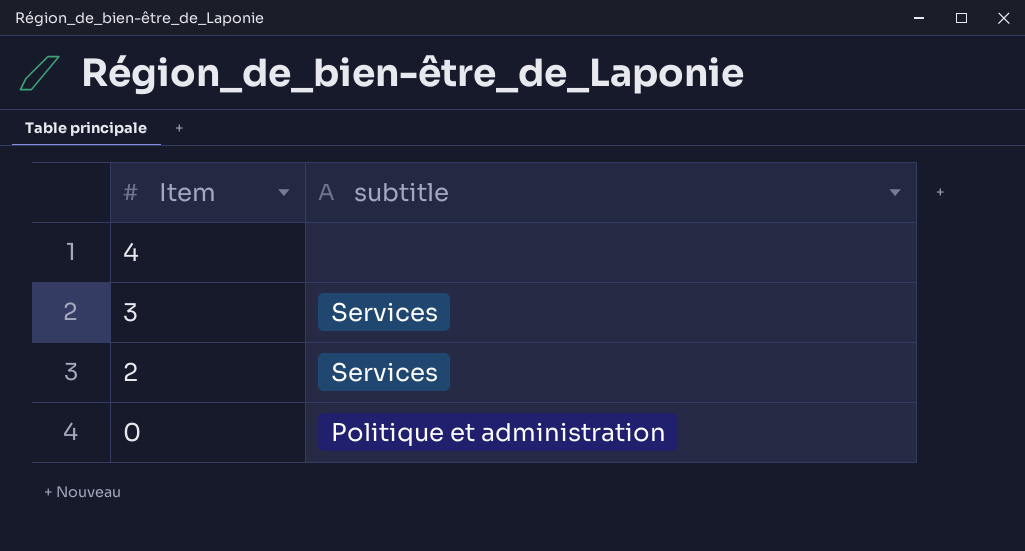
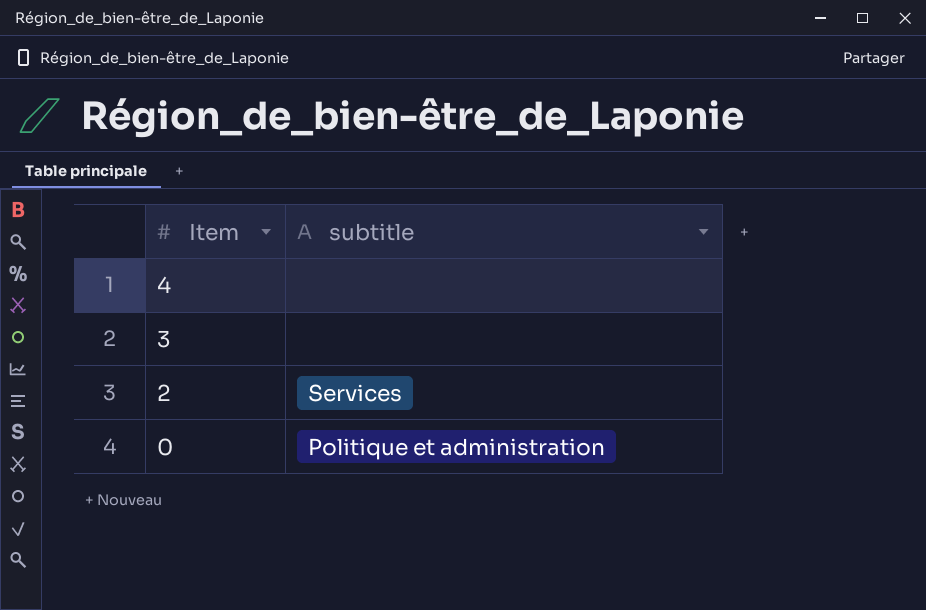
3 | subtitle: Services -> none

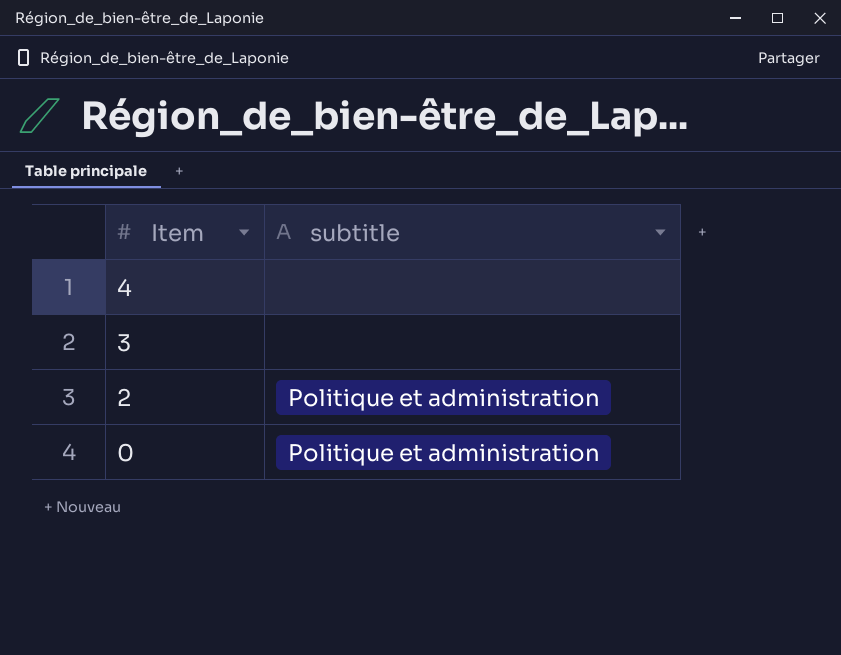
2 | subtitle: Services -> Politique et administration

